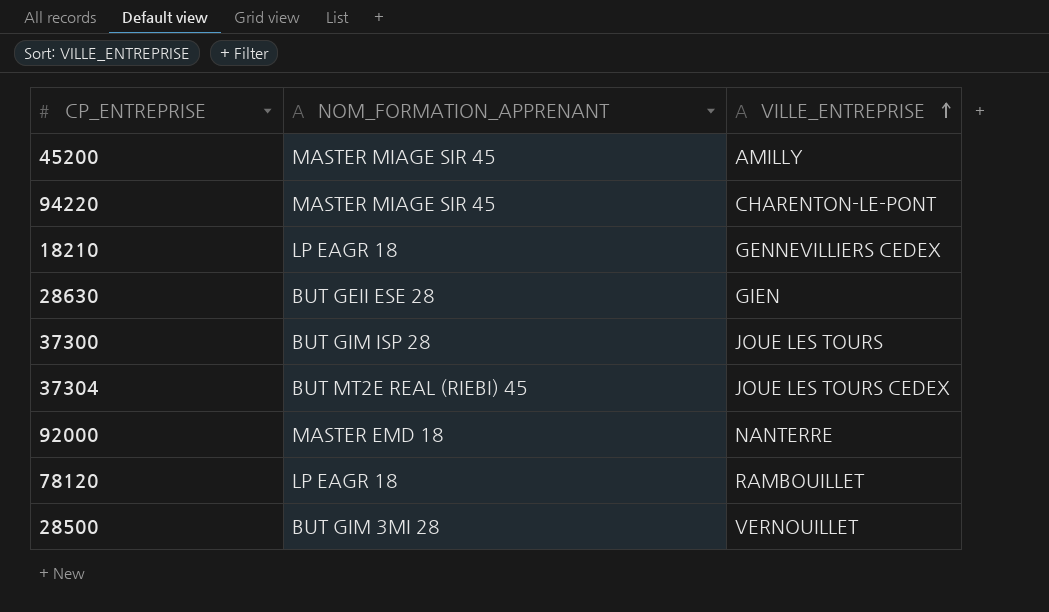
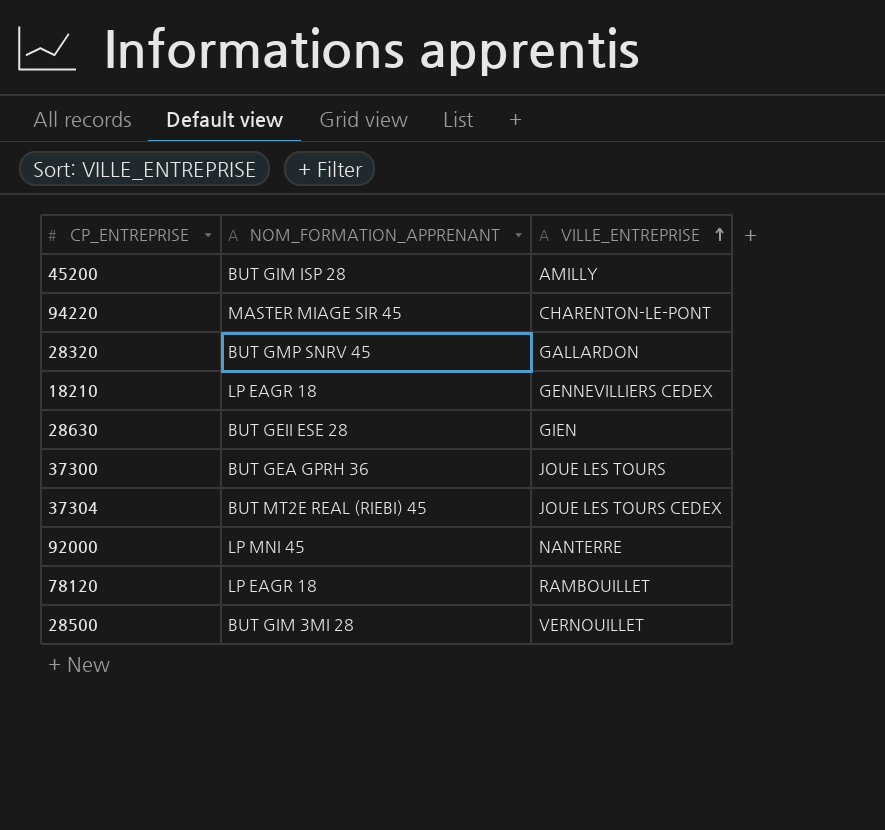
45200 | NOM_FORMATION_APPRENANT: MASTER MIAGE SIR 45 -> BUT GIM ISP 28
row 28320: none -> BUT GMP SNRV 45 | GALLARDON
37300 | NOM_FORMATION_APPRENANT: BUT GIM ISP 28 -> BUT GEA GPRH 36
92000 | NOM_FORMATION_APPRENANT: MASTER EMD 18 -> LP MNI 45

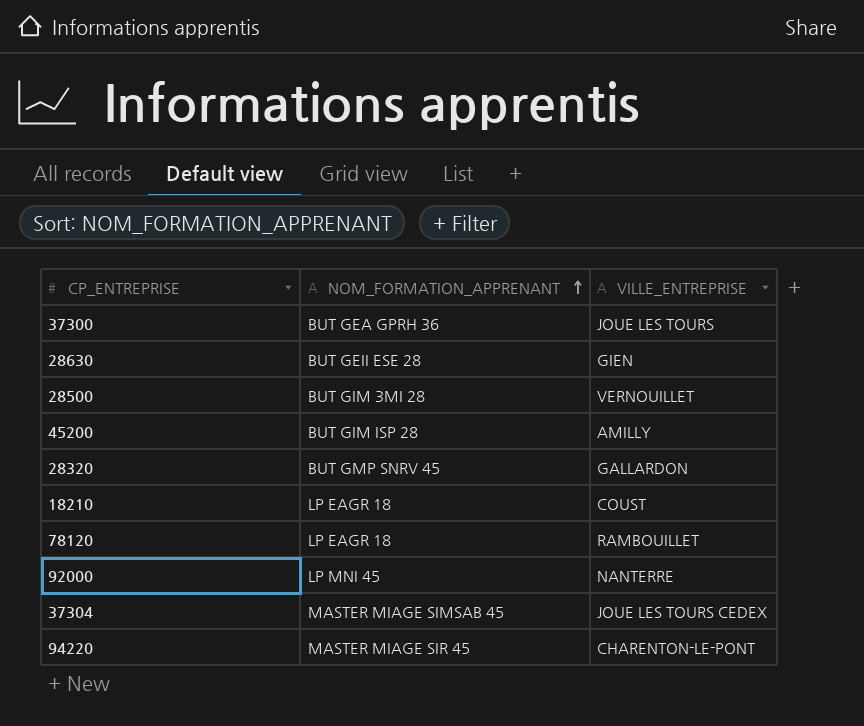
row order: VILLE_ENTREPRISE ascending -> NOM_FORMATION_APPRENANT ascending
18210 | VILLE_ENTREPRISE: GENNEVILLIERS CEDEX -> COUST
37304 | NOM_FORMATION_APPRENANT: BUT MT2E REAL (RIEBI) 45 -> MASTER MIAGE SIMSAB 45

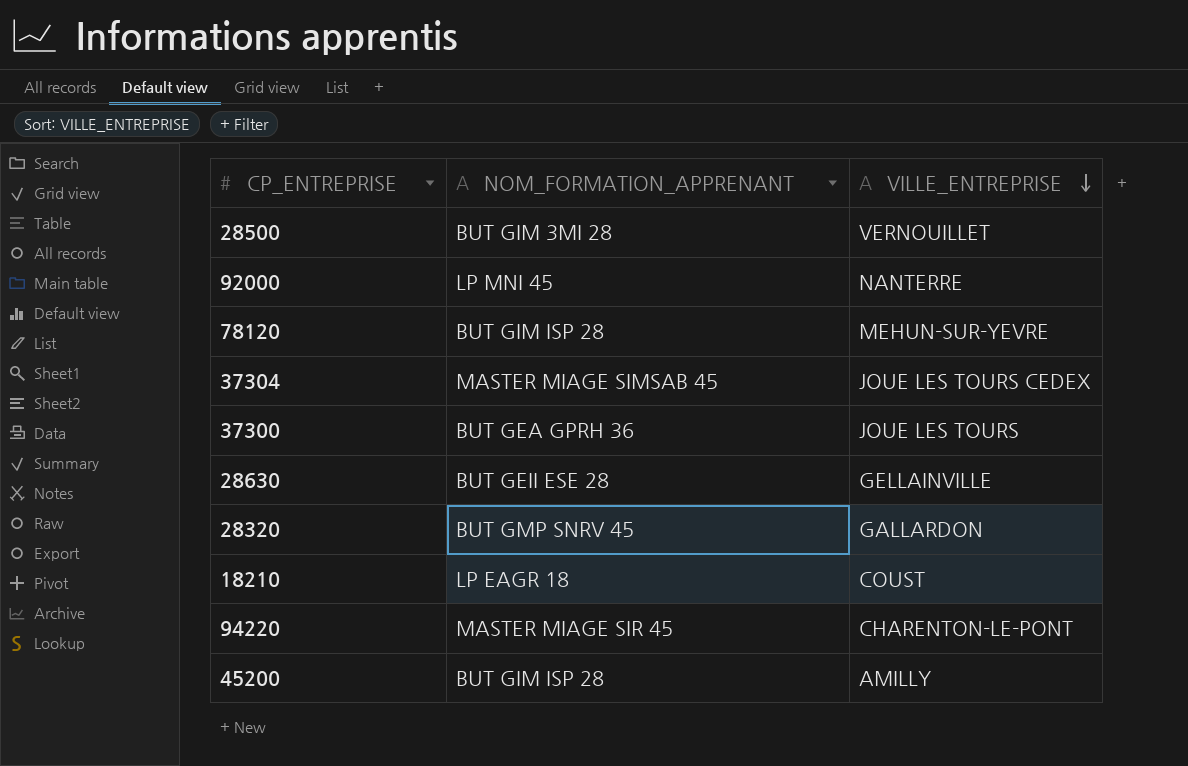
row order: NOM_FORMATION_APPRENANT ascending -> VILLE_ENTREPRISE descending
78120 | NOM_FORMATION_APPRENANT: LP EAGR 18 -> BUT GIM ISP 28
78120 | VILLE_ENTREPRISE: RAMBOUILLET -> MEHUN-SUR-YEVRE
28630 | VILLE_ENTREPRISE: GIEN -> GELLAINVILLE

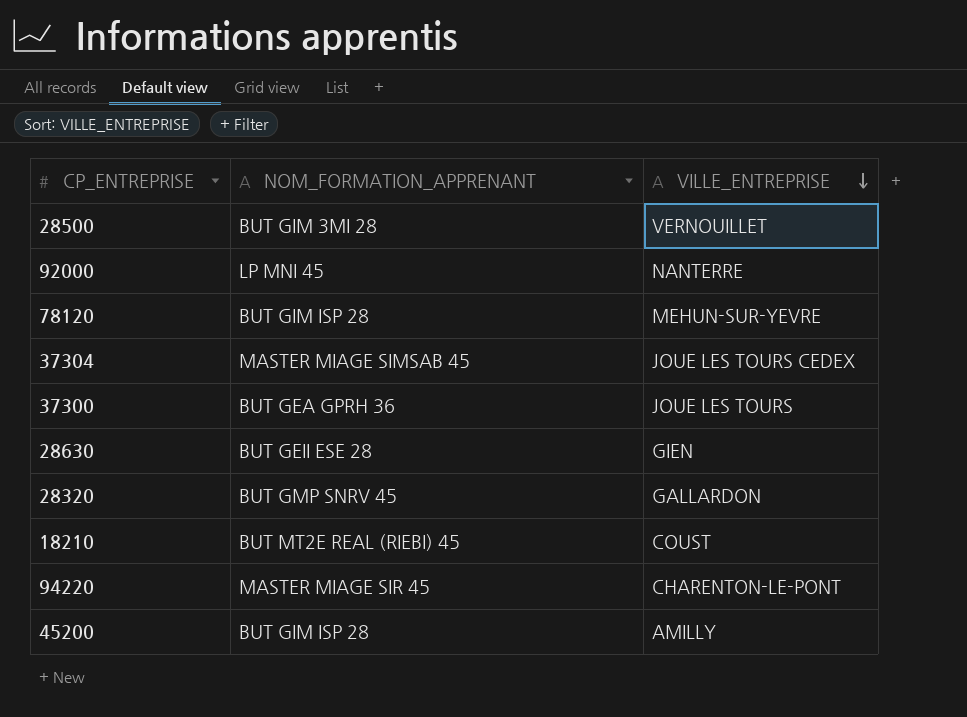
28630 | VILLE_ENTREPRISE: GELLAINVILLE -> GIEN
18210 | NOM_FORMATION_APPRENANT: LP EAGR 18 -> BUT MT2E REAL (RIEBI) 45

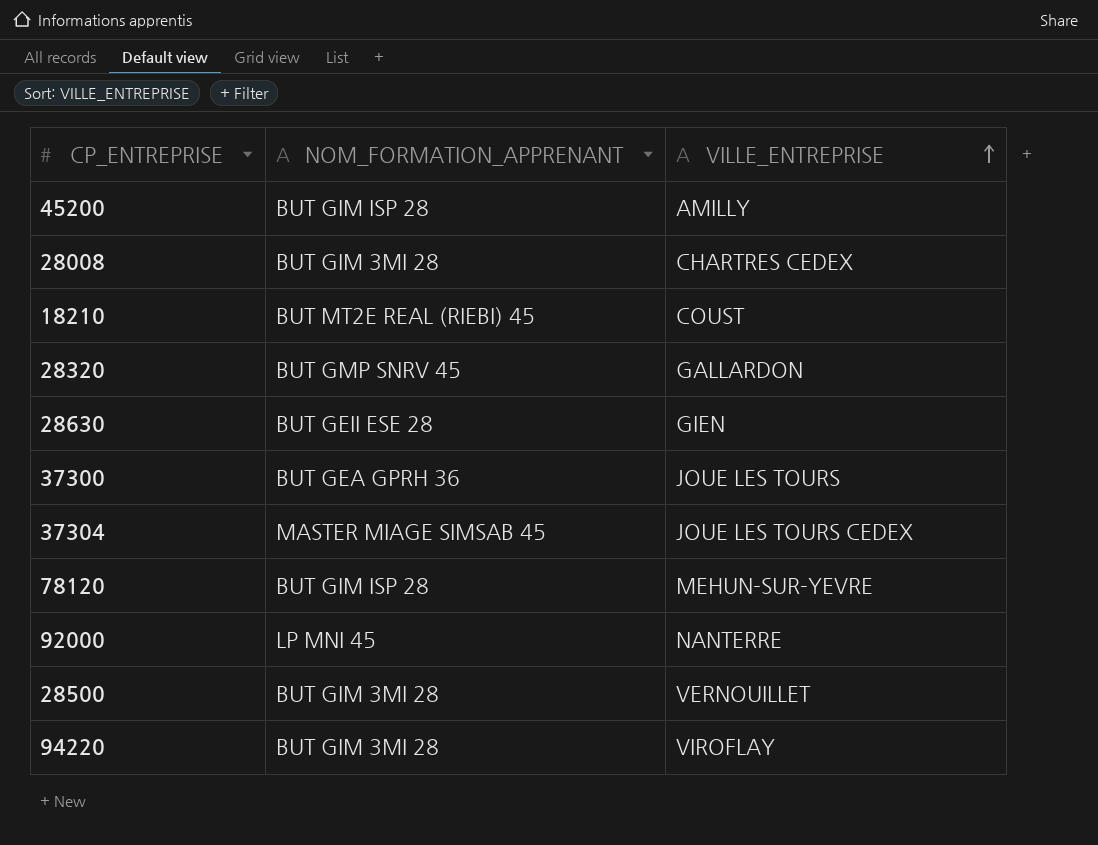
row order: VILLE_ENTREPRISE descending -> VILLE_ENTREPRISE ascending
row 28008: none -> BUT GIM 3MI 28 | CHARTRES CEDEX
94220 | NOM_FORMATION_APPRENANT: MASTER MIAGE SIR 45 -> BUT GIM 3MI 28
94220 | VILLE_ENTREPRISE: CHARENTON-LE-PONT -> VIROFLAY

